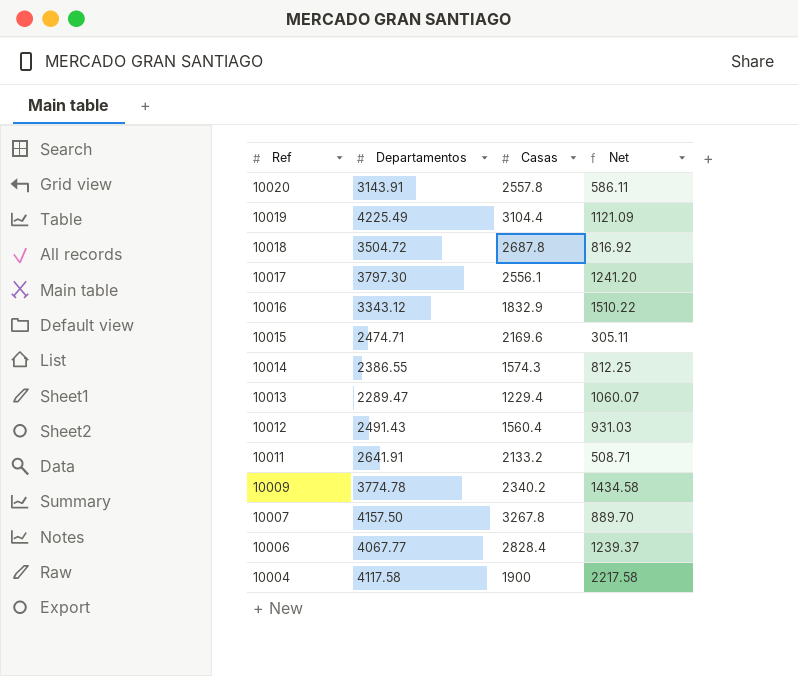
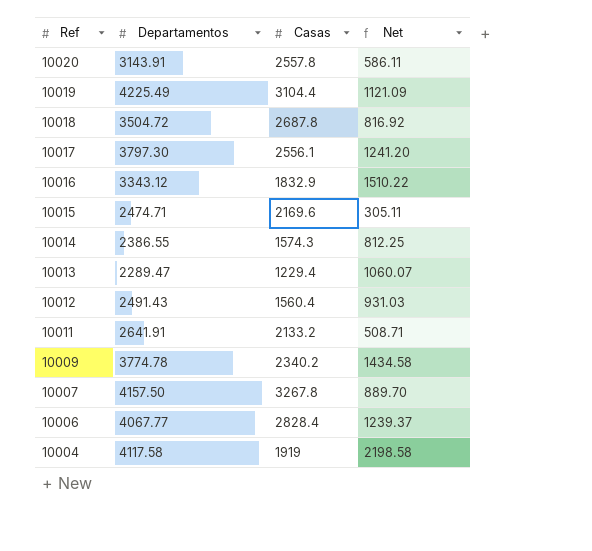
10004 | Casas: 1900 -> 1919
10004 | Net: 2217.58 -> 2198.58

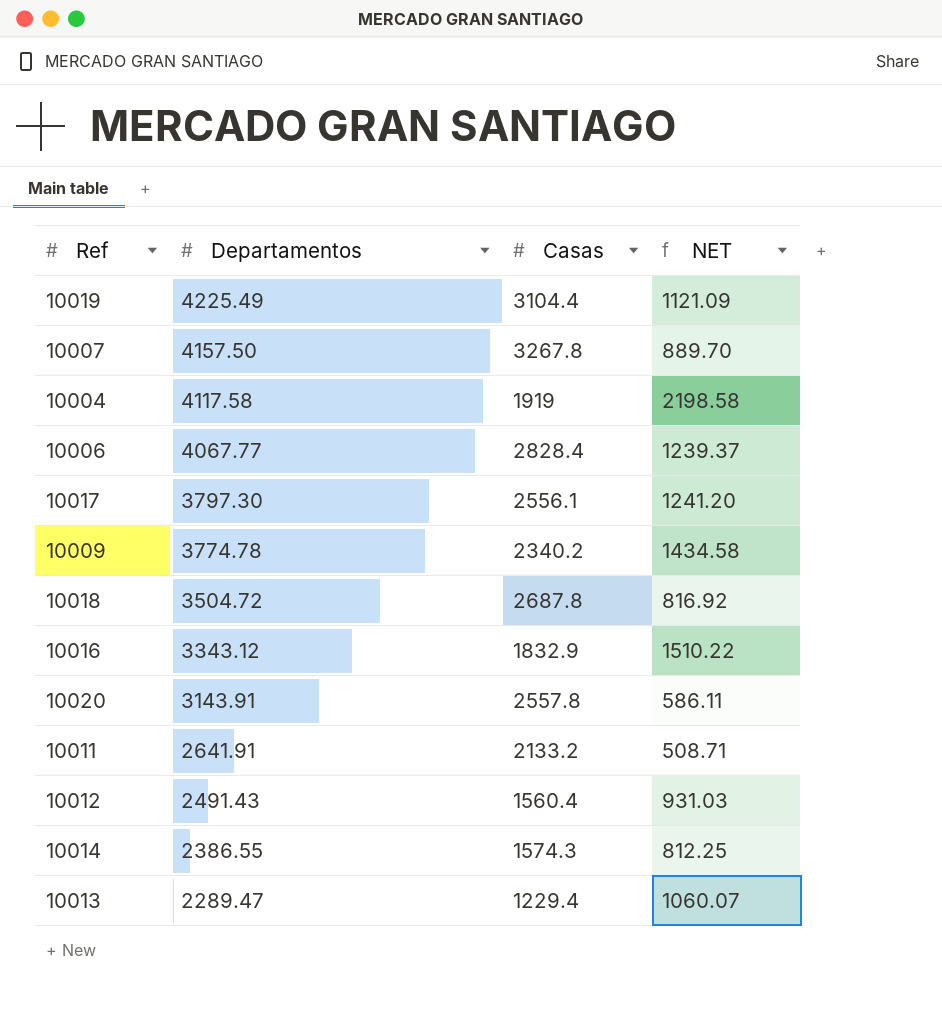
row order: Ref descending -> Departamentos descending
column name: Net -> NET
row 10015: 2474.71 | 2169.6 | 305.11 -> none

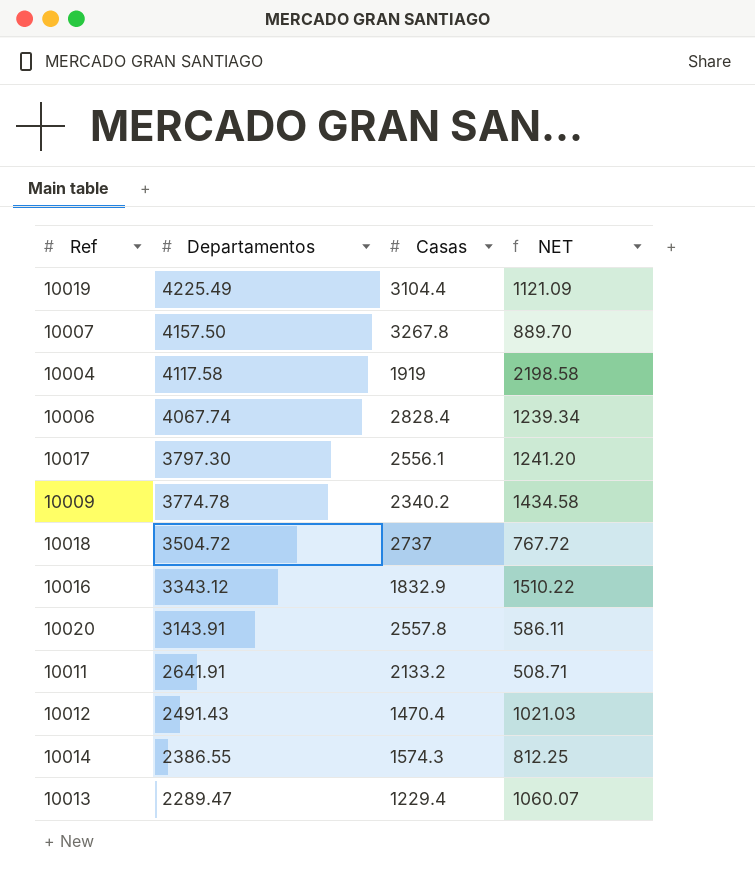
10006 | Departamentos: 4067.77 -> 4067.74
10006 | NET: 1239.37 -> 1239.34
10018 | Casas: 2687.8 -> 2737
10018 | NET: 816.92 -> 767.72
10012 | Casas: 1560.4 -> 1470.4
10012 | NET: 931.03 -> 1021.03

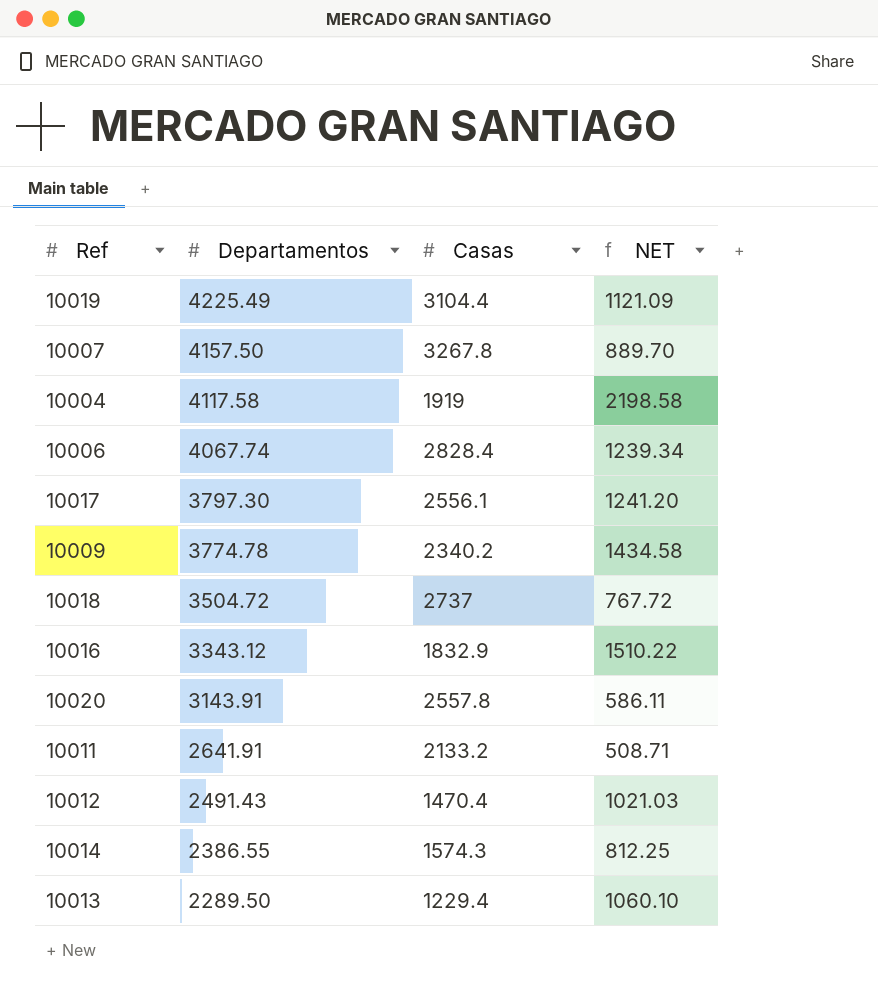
10013 | Departamentos: 2289.47 -> 2289.50
10013 | NET: 1060.07 -> 1060.10

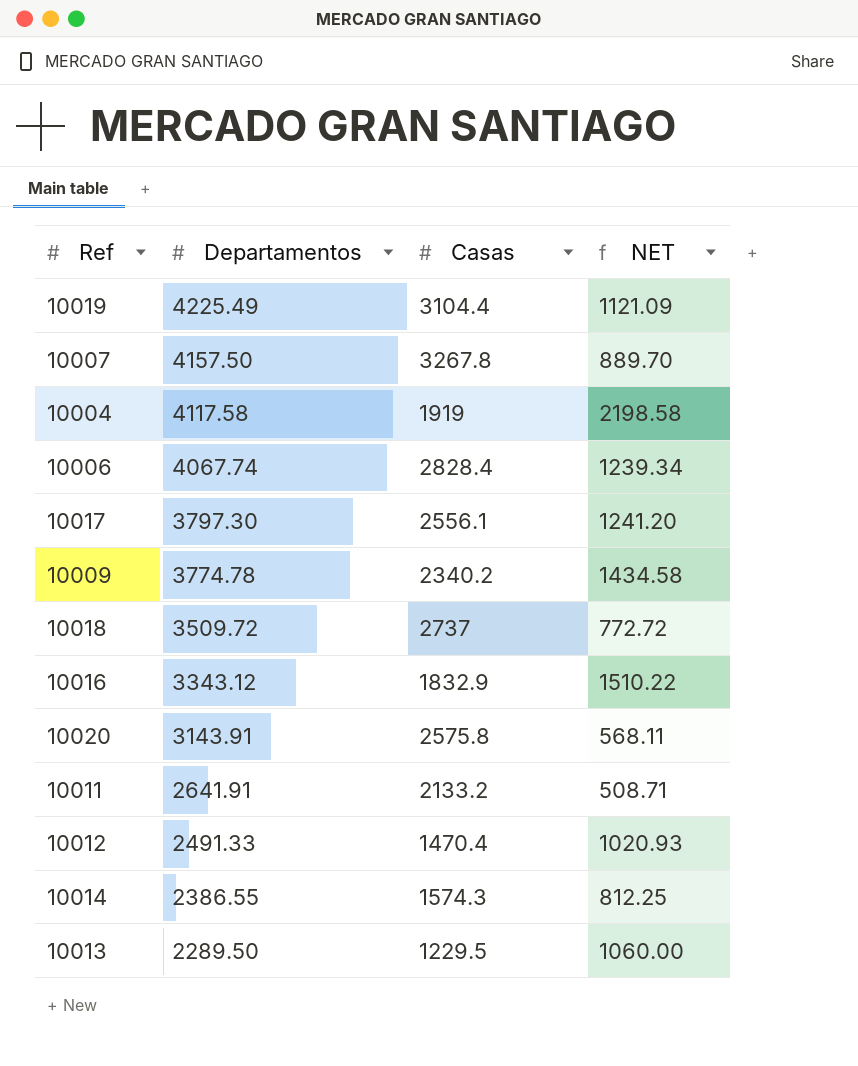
10018 | Departamentos: 3504.72 -> 3509.72
10018 | NET: 767.72 -> 772.72
10020 | Casas: 2557.8 -> 2575.8
10020 | NET: 586.11 -> 568.11
10012 | Departamentos: 2491.43 -> 2491.33
10012 | NET: 1021.03 -> 1020.93
10013 | Casas: 1229.4 -> 1229.5
10013 | NET: 1060.10 -> 1060.00

